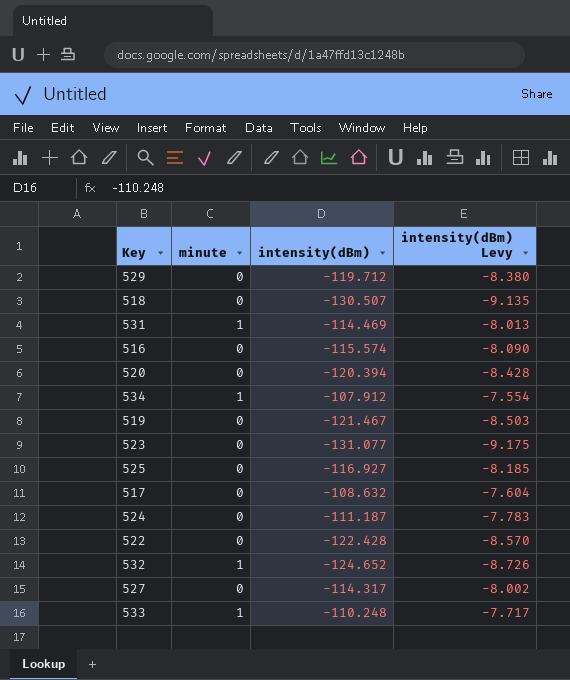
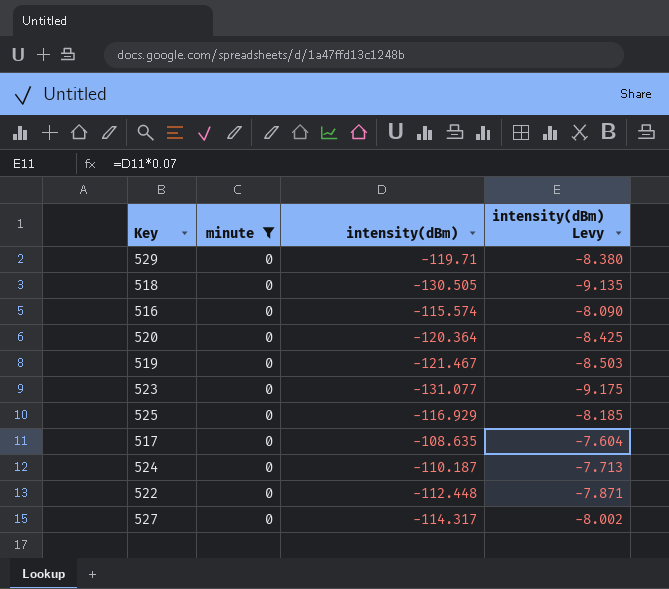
filter: none -> minute = 0
529 | intensity(dBm): -119.712 -> -119.71
518 | intensity(dBm): -130.507 -> -130.505
520 | intensity(dBm): -120.394 -> -120.364
520 | intensity(dBm) Levy: -8.428 -> -8.425
525 | intensity(dBm): -116.927 -> -116.929
517 | intensity(dBm): -108.632 -> -108.635
524 | intensity(dBm): -111.187 -> -110.187
524 | intensity(dBm) Levy: -7.783 -> -7.713
522 | intensity(dBm): -122.428 -> -112.448
522 | intensity(dBm) Levy: -8.570 -> -7.871

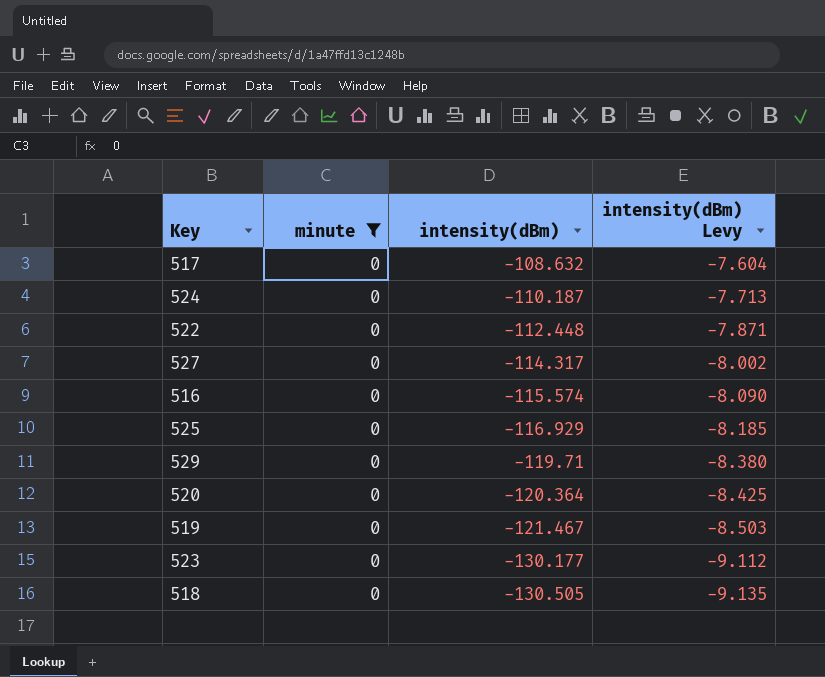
row order: none -> intensity(dBm) descending
517 | intensity(dBm): -108.635 -> -108.632
523 | intensity(dBm): -131.077 -> -130.177
523 | intensity(dBm) Levy: -9.175 -> -9.112

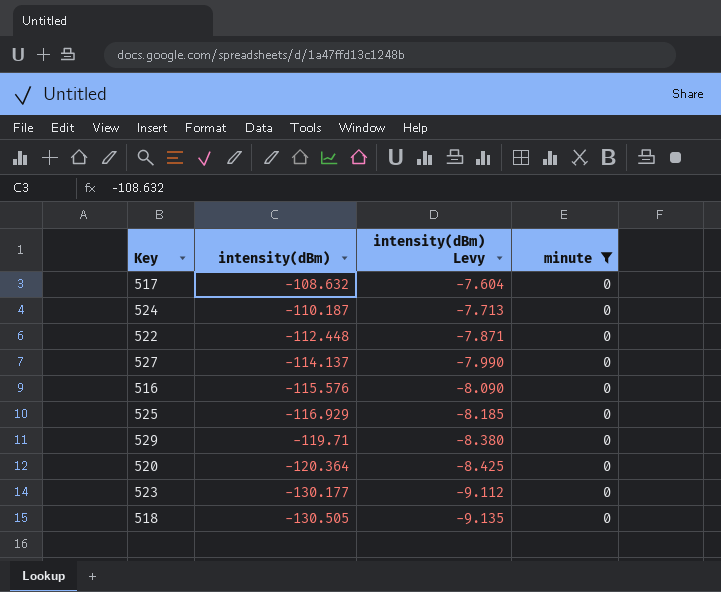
column minute | position: 2 -> 4
row 519: 0 | -121.467 | -8.503 -> none
527 | intensity(dBm): -114.317 -> -114.137
527 | intensity(dBm) Levy: -8.002 -> -7.990
516 | intensity(dBm): -115.574 -> -115.576

